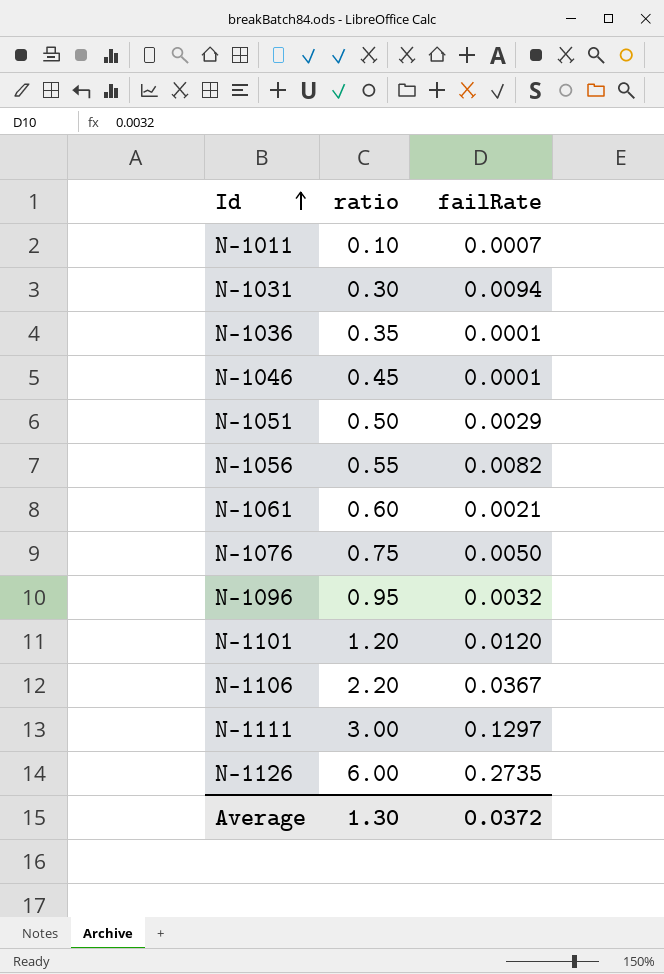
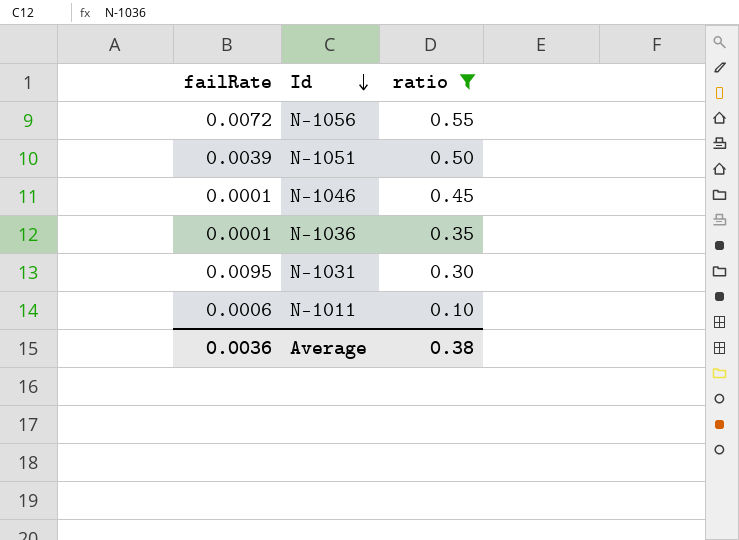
filter: none -> ratio <= 0.55
row order: Id ascending -> Id descending
column failRate | position: 3 -> 1
N-1056 | failRate: 0.0082 -> 0.0072
N-1051 | failRate: 0.0029 -> 0.0039
N-1031 | failRate: 0.0094 -> 0.0095
N-1011 | failRate: 0.0007 -> 0.0006
Average | failRate: 0.0372 -> 0.0036
Average | ratio: 1.30 -> 0.38

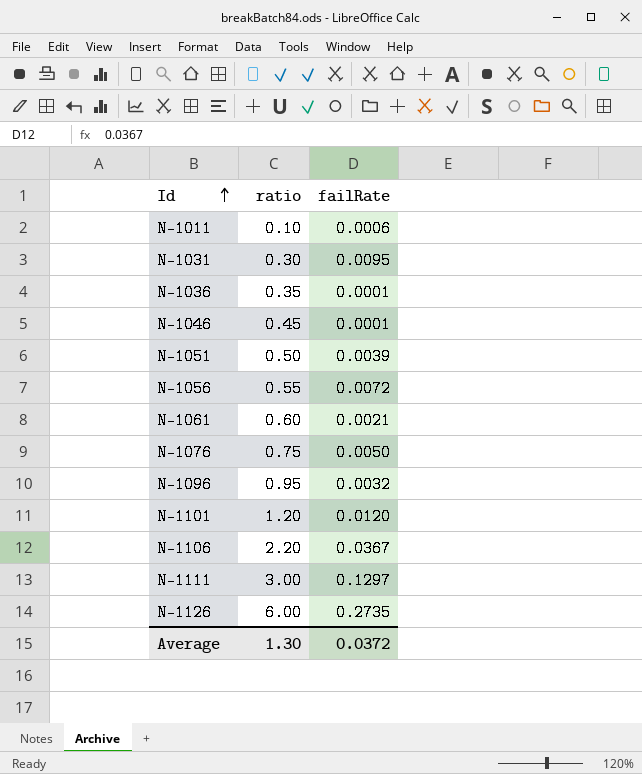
filter: ratio <= 0.55 -> none
row order: Id descending -> Id ascending
column failRate | position: 1 -> 3
Average | ratio: 0.38 -> 1.30
Average | failRate: 0.0036 -> 0.0372

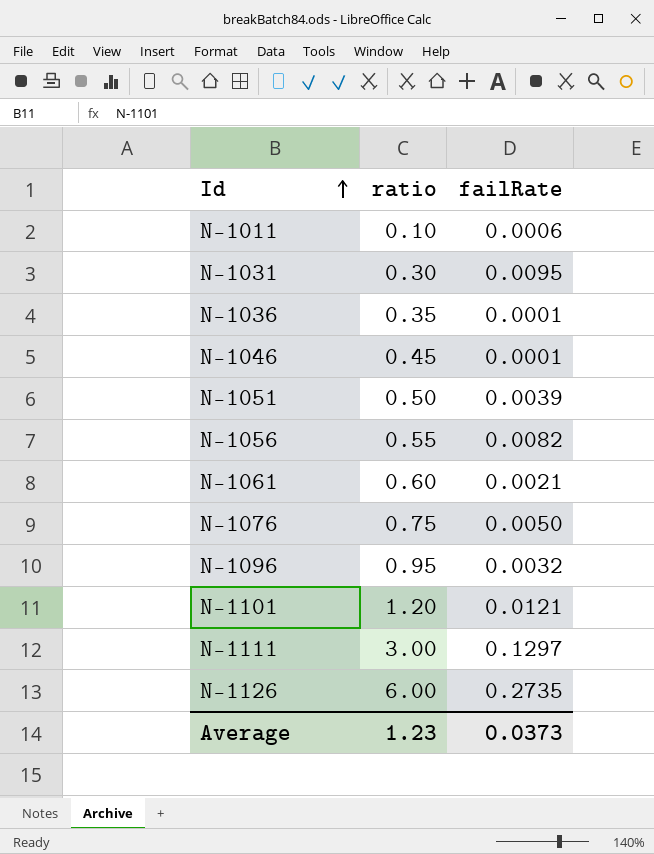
row N-1106: 2.20 | 0.0367 -> none
N-1056 | failRate: 0.0072 -> 0.0082
N-1101 | failRate: 0.0120 -> 0.0121
Average | ratio: 1.30 -> 1.23
Average | failRate: 0.0372 -> 0.0373

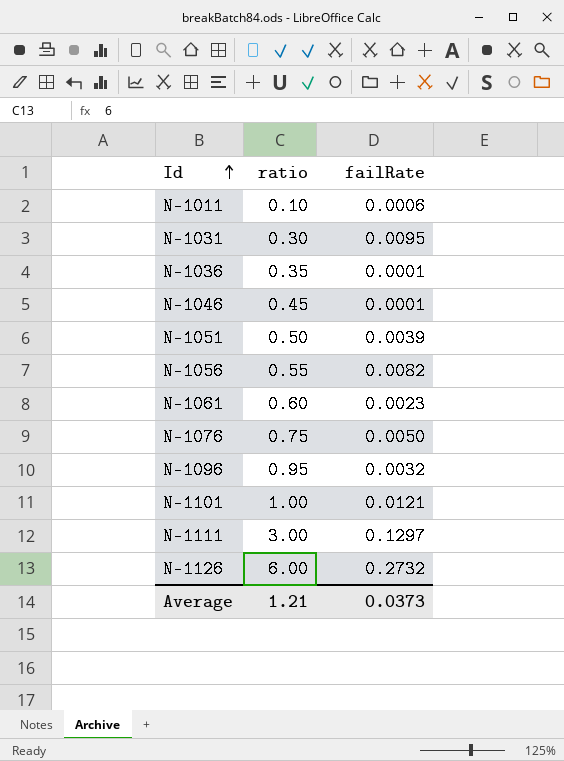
N-1061 | failRate: 0.0021 -> 0.0023
N-1101 | ratio: 1.20 -> 1.00
N-1126 | failRate: 0.2735 -> 0.2732
Average | ratio: 1.23 -> 1.21

